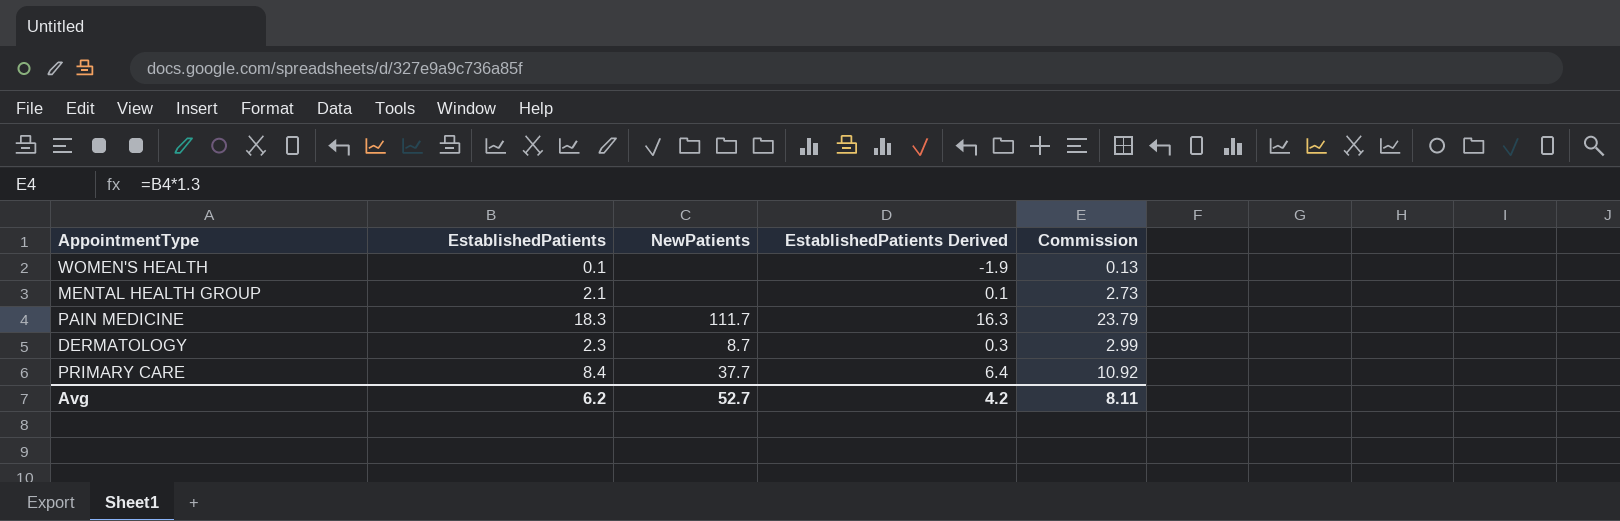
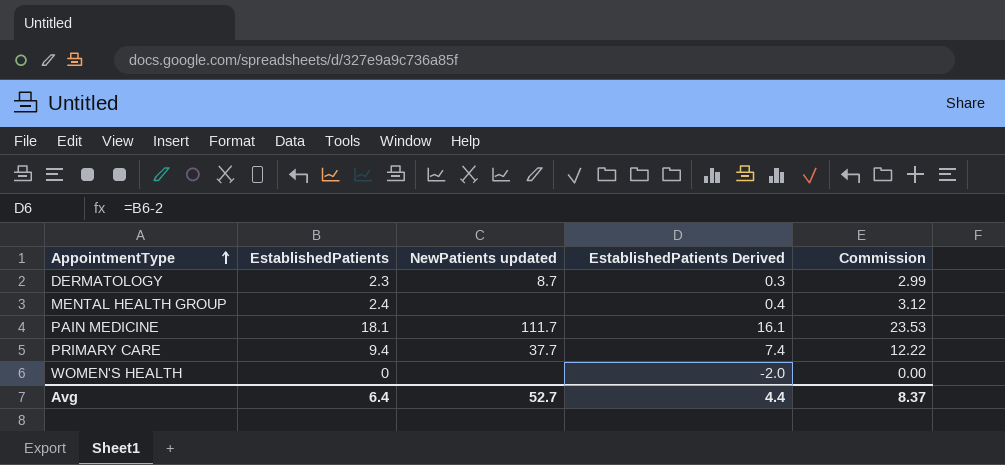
row order: none -> AppointmentType ascending
column name: NewPatients -> NewPatients updated
MENTAL HEALTH GROUP | EstablishedPatients: 2.1 -> 2.4
MENTAL HEALTH GROUP | EstablishedPatients Derived: 0.1 -> 0.4
MENTAL HEALTH GROUP | Commission: 2.73 -> 3.12
PAIN MEDICINE | EstablishedPatients: 18.3 -> 18.1
PAIN MEDICINE | EstablishedPatients Derived: 16.3 -> 16.1
PAIN MEDICINE | Commission: 23.79 -> 23.53
PRIMARY CARE | EstablishedPatients: 8.4 -> 9.4
PRIMARY CARE | EstablishedPatients Derived: 6.4 -> 7.4
PRIMARY CARE | Commission: 10.92 -> 12.22
WOMEN'S HEALTH | EstablishedPatients: 0.1 -> 0
WOMEN'S HEALTH | EstablishedPatients Derived: -1.9 -> -2.0
WOMEN'S HEALTH | Commission: 0.13 -> 0.00
Avg | EstablishedPatients: 6.2 -> 6.4
Avg | EstablishedPatients Derived: 4.2 -> 4.4
Avg | Commission: 8.11 -> 8.37

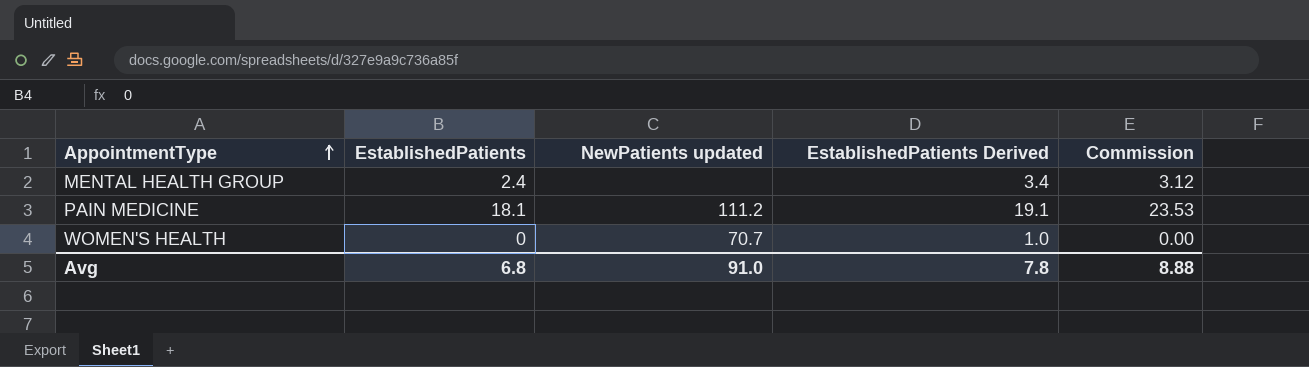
column EstablishedPatients Derived | formula: [EstablishedPatients] - 2 -> [EstablishedPatients] + 1
row DERMATOLOGY: 2.3 | 8.7 | 0.3 | 2.99 -> none
row PRIMARY CARE: 9.4 | 37.7 | 7.4 | 12.22 -> none
PAIN MEDICINE | NewPatients updated: 111.7 -> 111.2
WOMEN'S HEALTH | NewPatients updated: none -> 70.7
Avg | EstablishedPatients: 6.4 -> 6.8
Avg | NewPatients updated: 52.7 -> 91.0
Avg | EstablishedPatients Derived: 4.4 -> 7.8
Avg | Commission: 8.37 -> 8.88

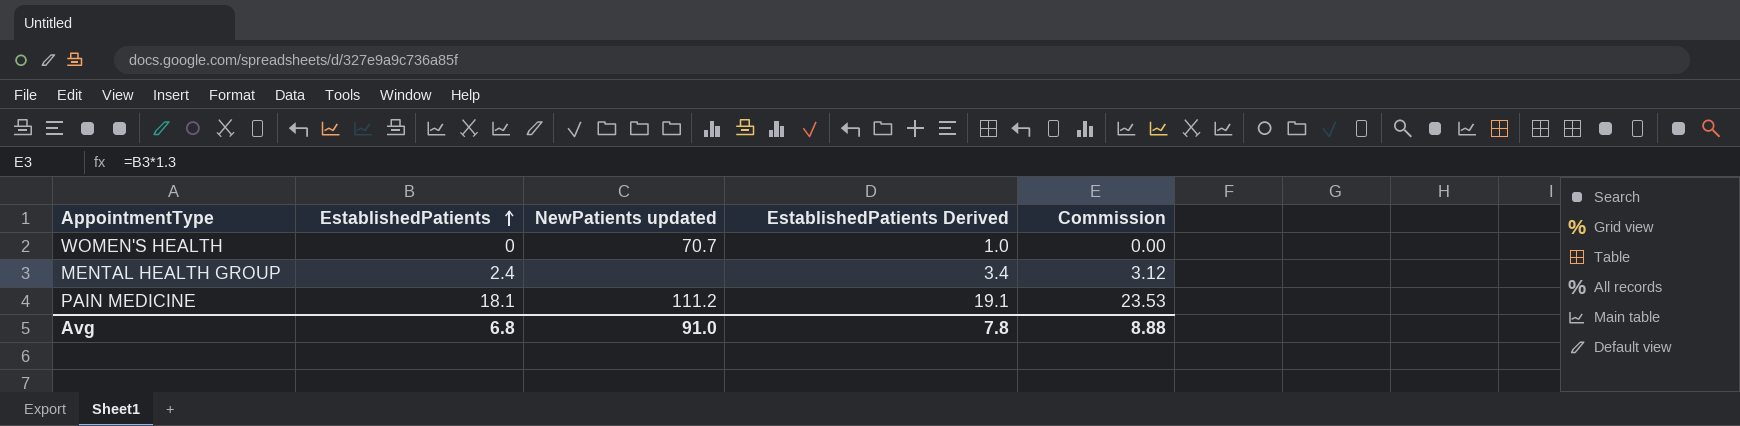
row order: AppointmentType ascending -> EstablishedPatients ascending

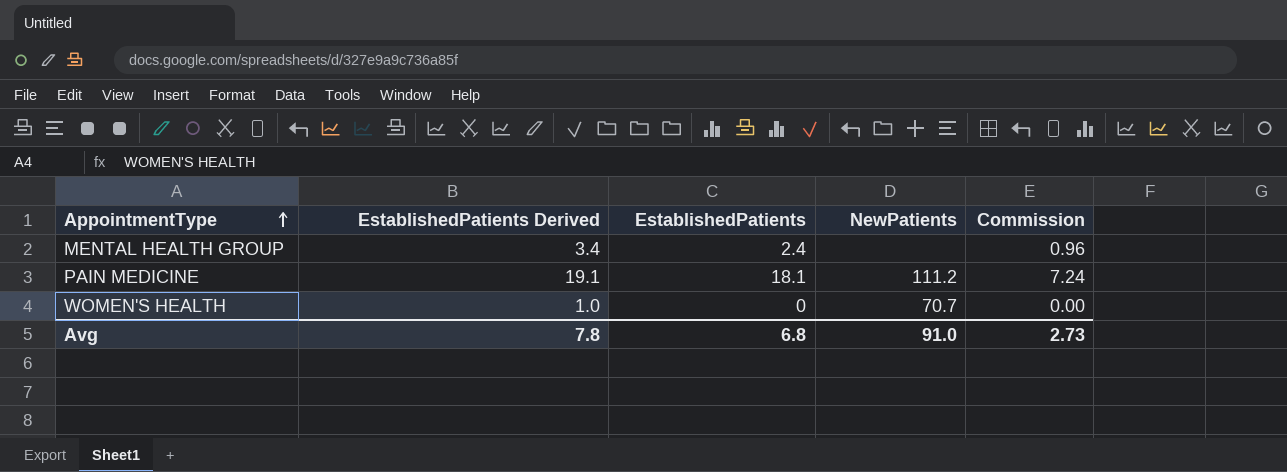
row order: EstablishedPatients ascending -> AppointmentType ascending
column EstablishedPatients Derived | position: 4 -> 2
column name: NewPatients updated -> NewPatients
column Commission | formula: [EstablishedPatients] * 1.3 -> [EstablishedPatients] * 0.4
Avg | Commission: 8.88 -> 2.73

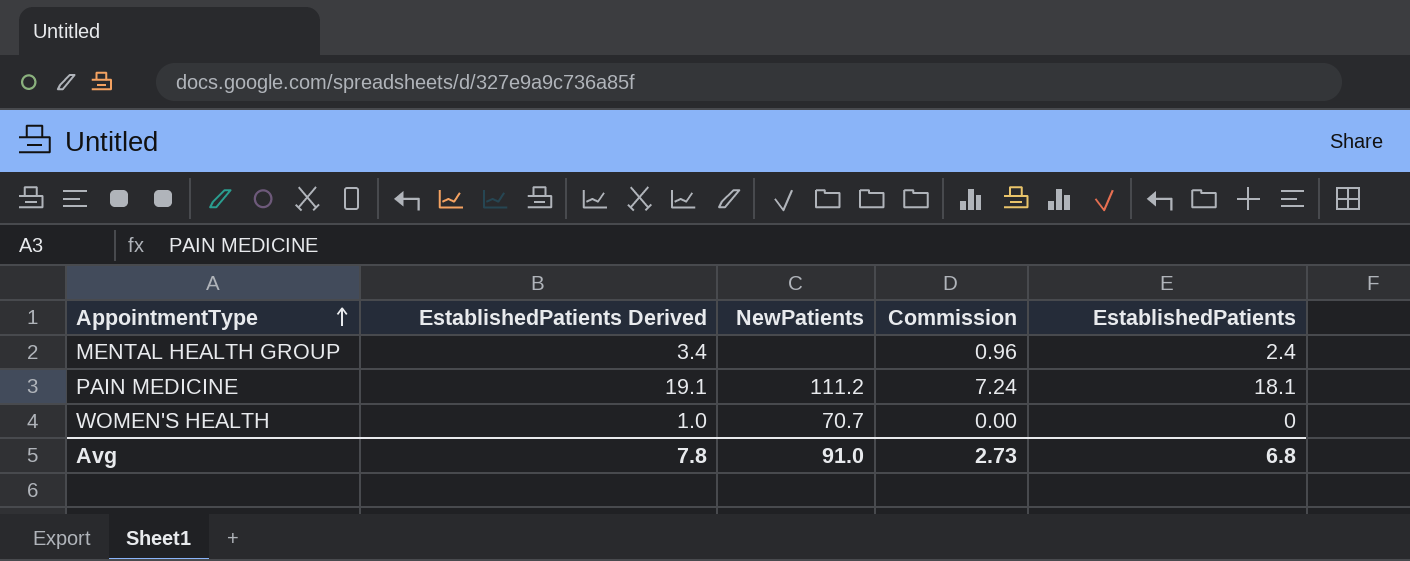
column EstablishedPatients | position: 3 -> 5

